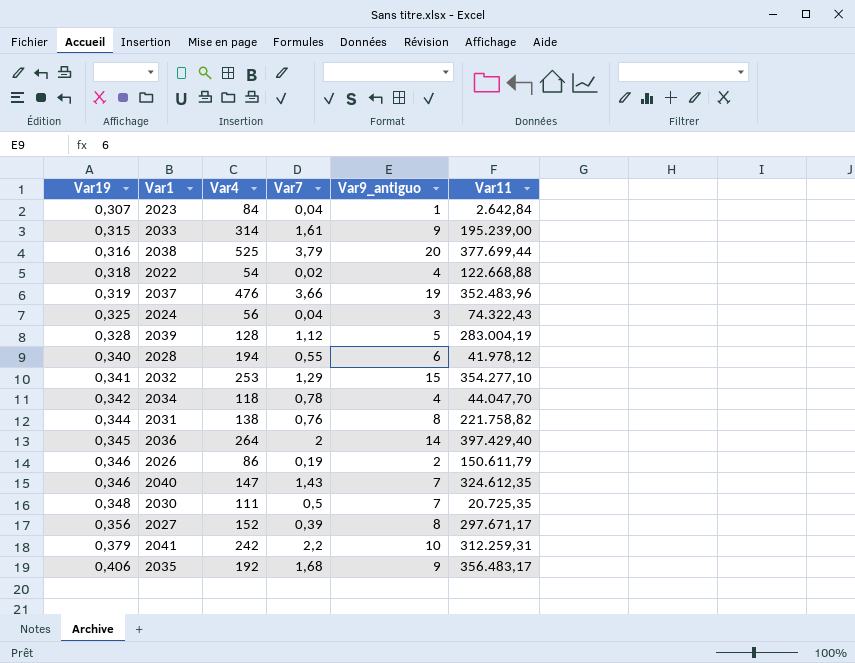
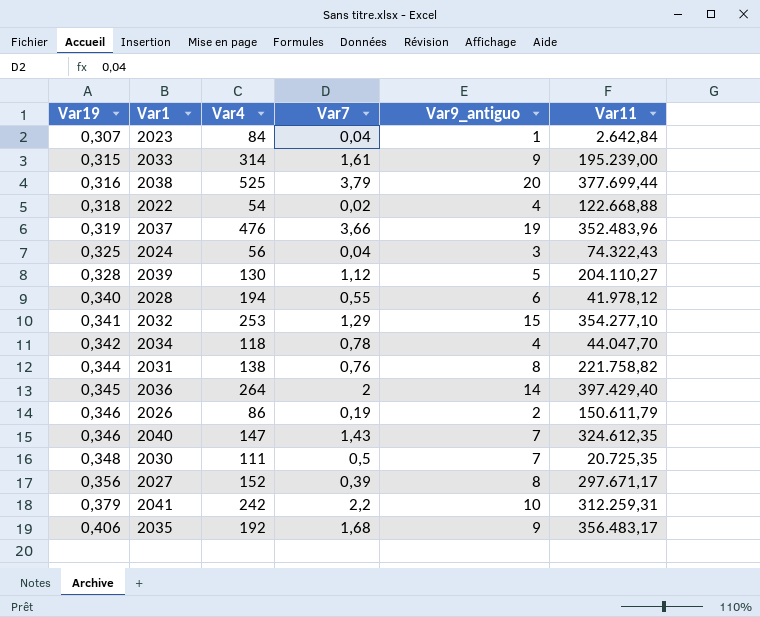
2039 | Var4: 128 -> 130
2039 | Var11: 283.004,19 -> 204.110,27

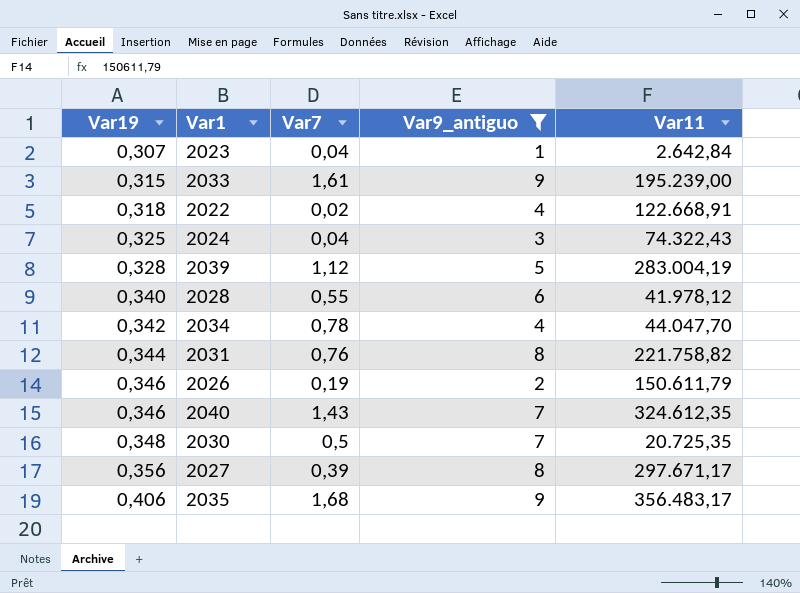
filter: none -> Var9_antiguo <= 9
column Var4 | position: 3 -> none
2022 | Var11: 122.668,88 -> 122.668,91
2039 | Var11: 204.110,27 -> 283.004,19

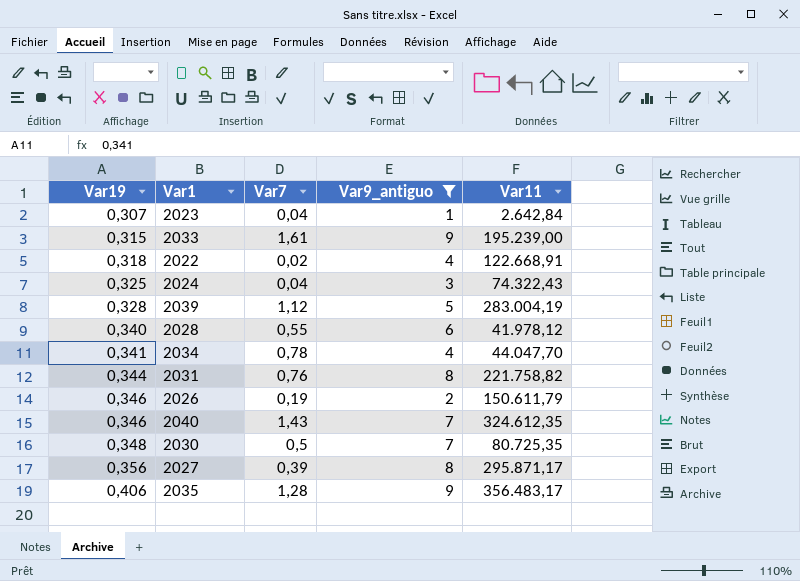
2034 | Var19: 0,342 -> 0,341
2030 | Var11: 20.725,35 -> 80.725,35
2027 | Var11: 297.671,17 -> 295.871,17
2035 | Var7: 1,68 -> 1,28

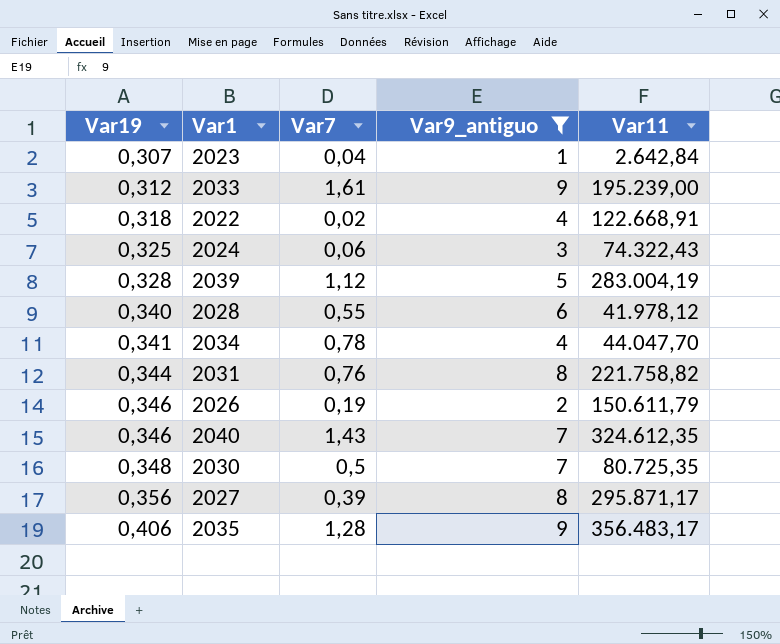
2033 | Var19: 0,315 -> 0,312
2024 | Var7: 0,04 -> 0,06

